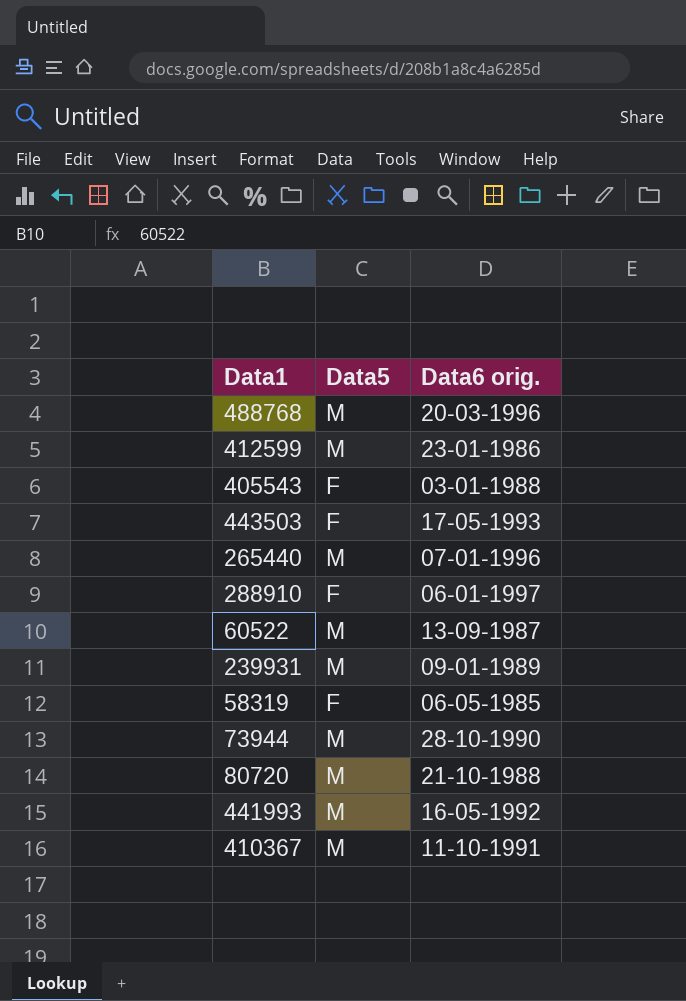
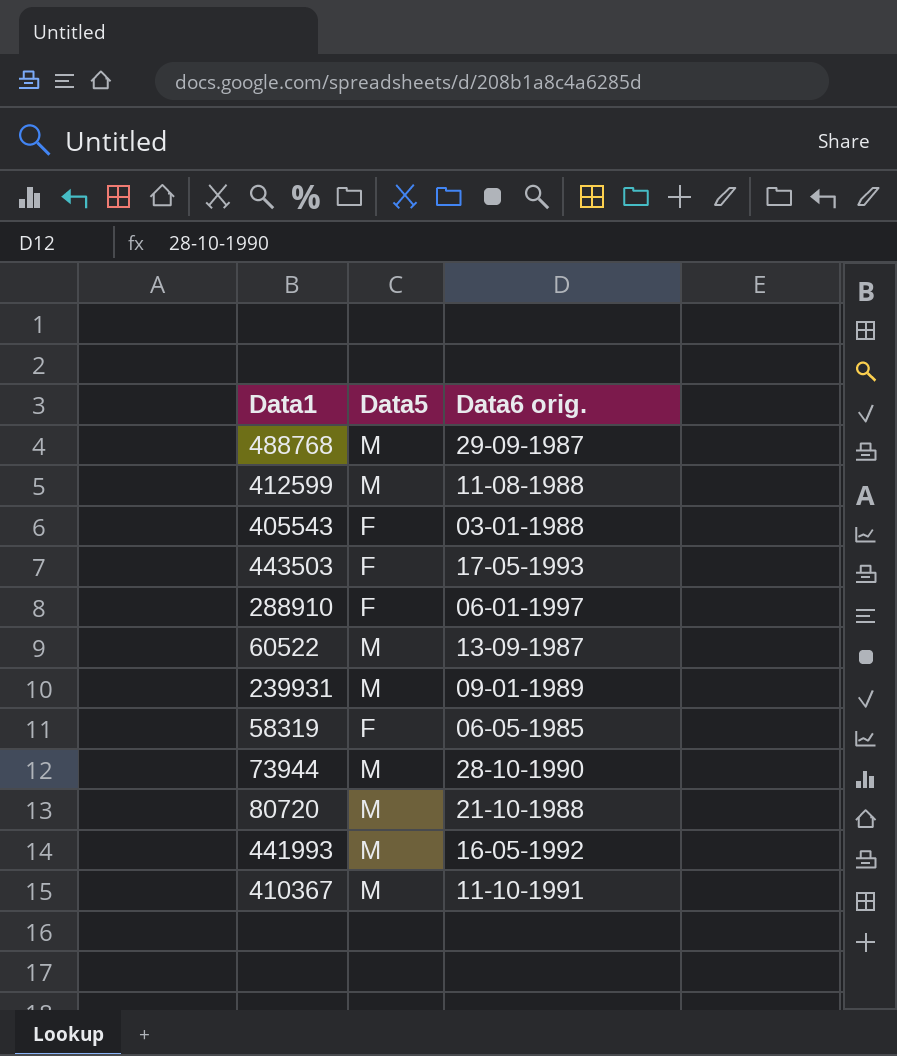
row 265440: M | 07-01-1996 -> none
488768 | Data6 orig.: 20-03-1996 -> 29-09-1987
412599 | Data6 orig.: 23-01-1986 -> 11-08-1988

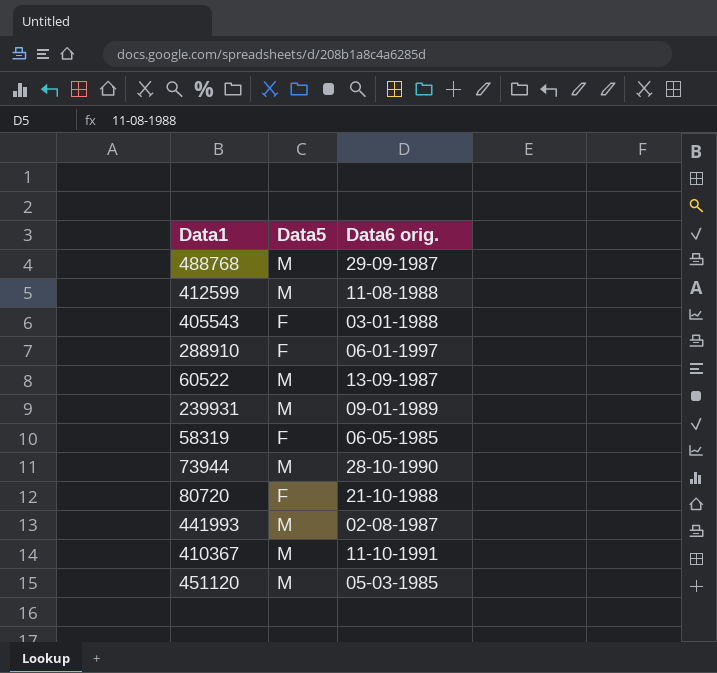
row 443503: F | 17-05-1993 -> none
80720 | Data5: M -> F
441993 | Data6 orig.: 16-05-1992 -> 02-08-1987
row 451120: none -> M | 05-03-1985

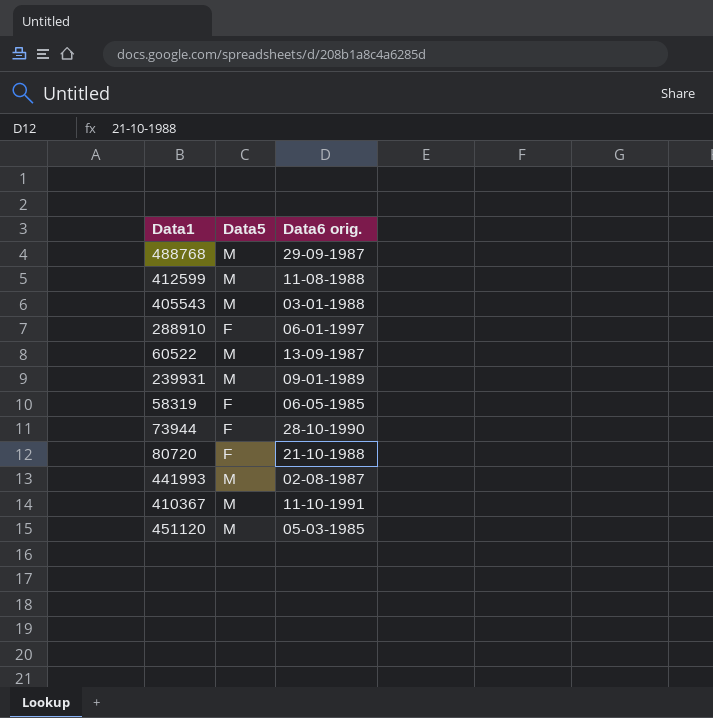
405543 | Data5: F -> M
73944 | Data5: M -> F

